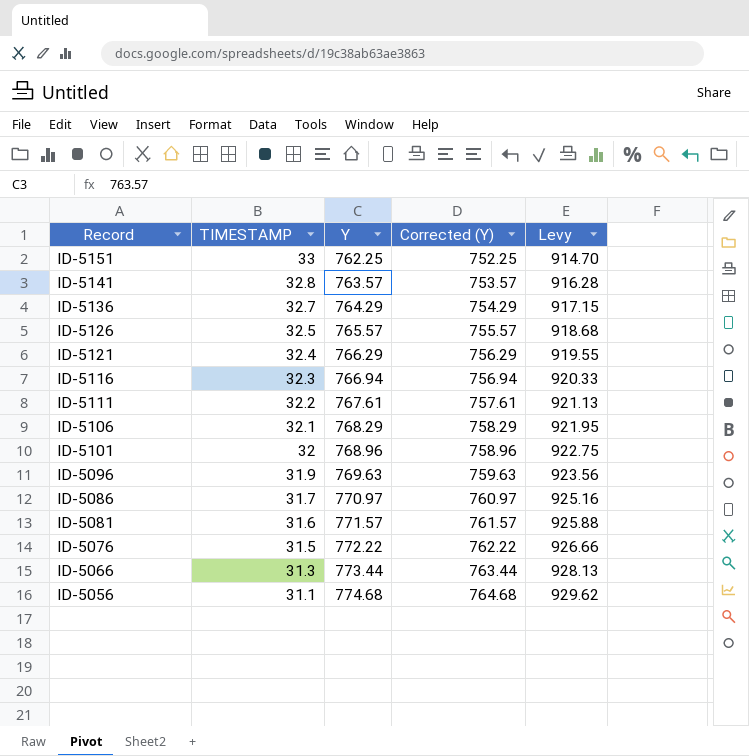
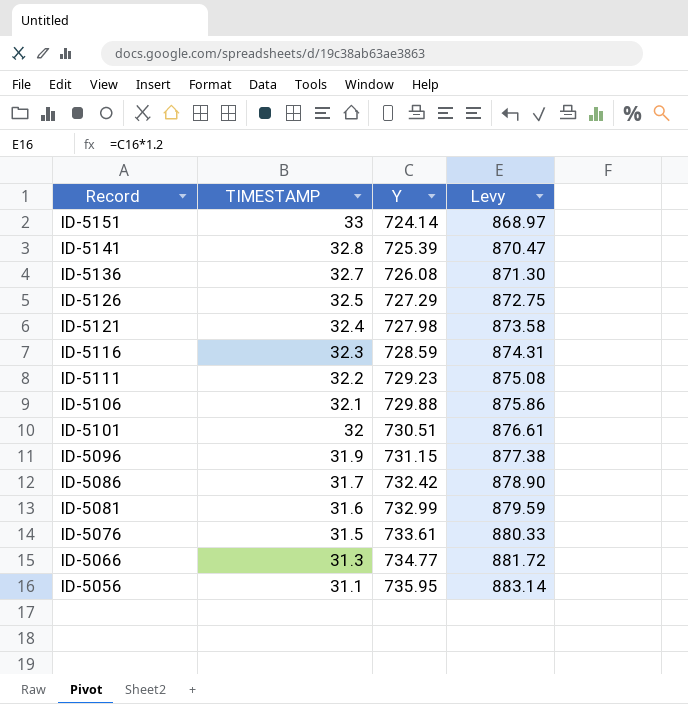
column Corrected (Y) | formula: [Y] - 10 -> none
ID-5151 | Y: 762.25 -> 724.14
ID-5151 | Levy: 914.70 -> 868.97
ID-5141 | Y: 763.57 -> 725.39
ID-5141 | Levy: 916.28 -> 870.47
ID-5136 | Y: 764.29 -> 726.08
ID-5136 | Levy: 917.15 -> 871.30
ID-5126 | Y: 765.57 -> 727.29
ID-5126 | Levy: 918.68 -> 872.75
ID-5121 | Y: 766.29 -> 727.98
ID-5121 | Levy: 919.55 -> 873.58
ID-5116 | Y: 766.94 -> 728.59
ID-5116 | Levy: 920.33 -> 874.31
ID-5111 | Y: 767.61 -> 729.23
ID-5111 | Levy: 921.13 -> 875.08
ID-5106 | Y: 768.29 -> 729.88
ID-5106 | Levy: 921.95 -> 875.86
ID-5101 | Y: 768.96 -> 730.51
ID-5101 | Levy: 922.75 -> 876.61
ID-5096 | Y: 769.63 -> 731.15
ID-5096 | Levy: 923.56 -> 877.38
ID-5086 | Y: 770.97 -> 732.42
ID-5086 | Levy: 925.16 -> 878.90
ID-5081 | Y: 771.57 -> 732.99
ID-5081 | Levy: 925.88 -> 879.59
ID-5076 | Y: 772.22 -> 733.61
ID-5076 | Levy: 926.66 -> 880.33
ID-5066 | Y: 773.44 -> 734.77
ID-5066 | Levy: 928.13 -> 881.72
ID-5056 | Y: 774.68 -> 735.95
ID-5056 | Levy: 929.62 -> 883.14

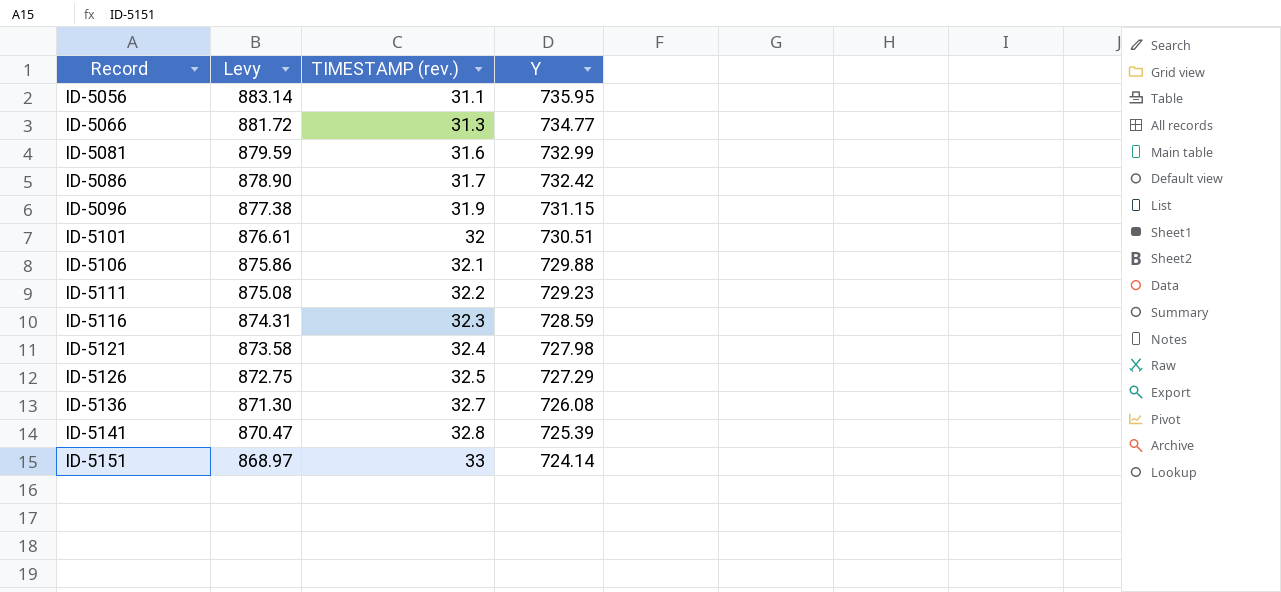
row order: Record descending -> Record ascending
column Levy | position: 4 -> 2
column name: TIMESTAMP -> TIMESTAMP (rev.)
row ID-5076: 31.5 | 733.61 | 880.33 -> none

